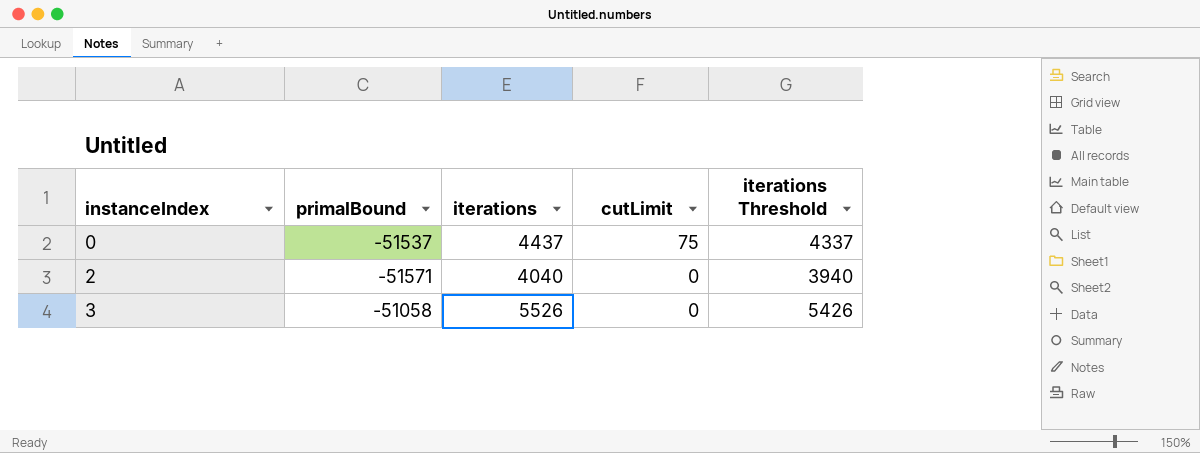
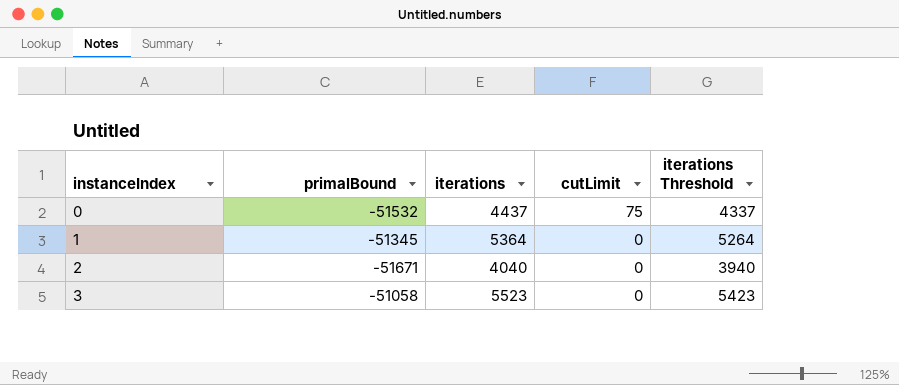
0 | primalBound: -51537 -> -51532
row 1: none -> -51345 | 5364 | 0 | 5264
2 | primalBound: -51571 -> -51671
3 | iterations: 5526 -> 5523
3 | iterations Threshold: 5426 -> 5423

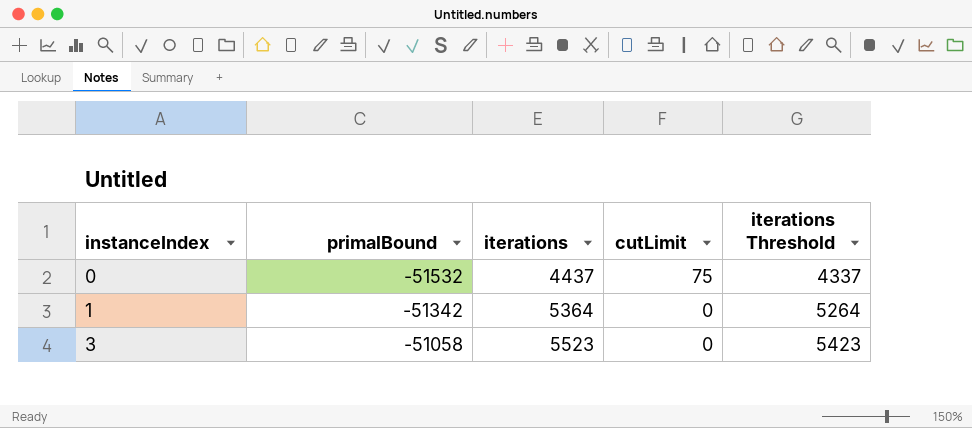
row 2: -51671 | 4040 | 0 | 3940 -> none
1 | primalBound: -51345 -> -51342

